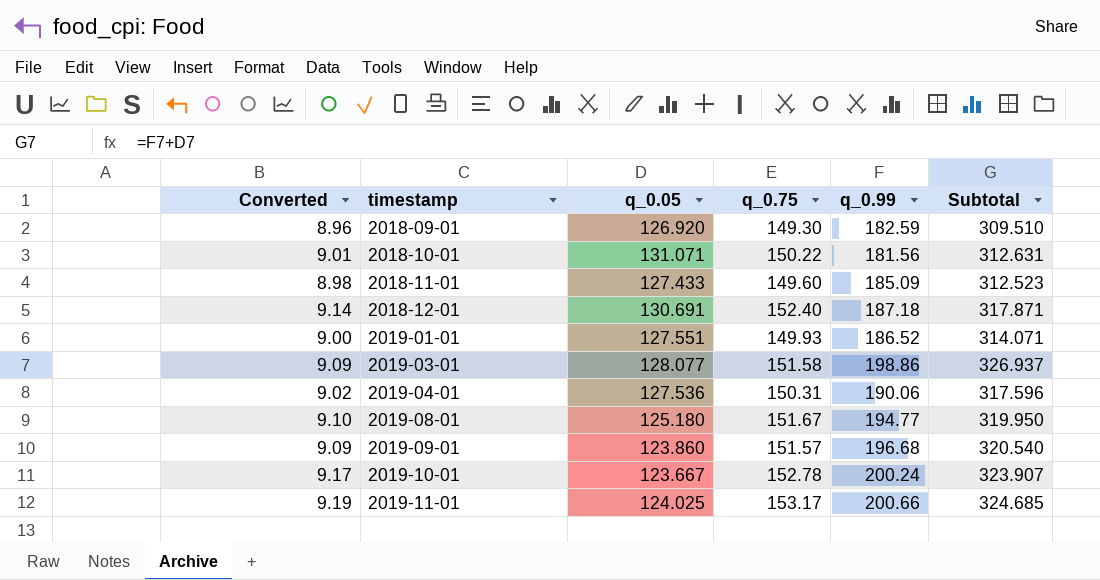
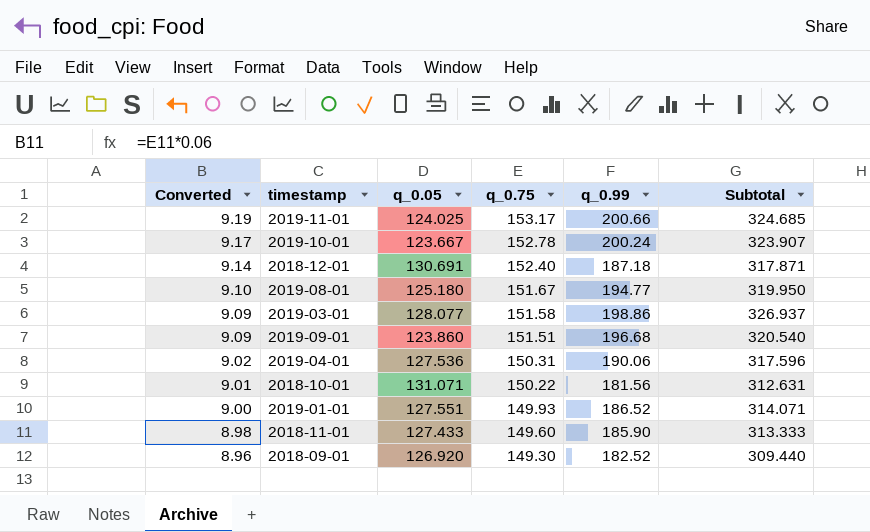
row order: timestamp ascending -> Converted descending
2019-09-01 | q_0.75: 151.57 -> 151.51
2018-11-01 | q_0.99: 185.09 -> 185.90
2018-11-01 | Subtotal: 312.523 -> 313.333
2018-09-01 | q_0.99: 182.59 -> 182.52
2018-09-01 | Subtotal: 309.510 -> 309.440

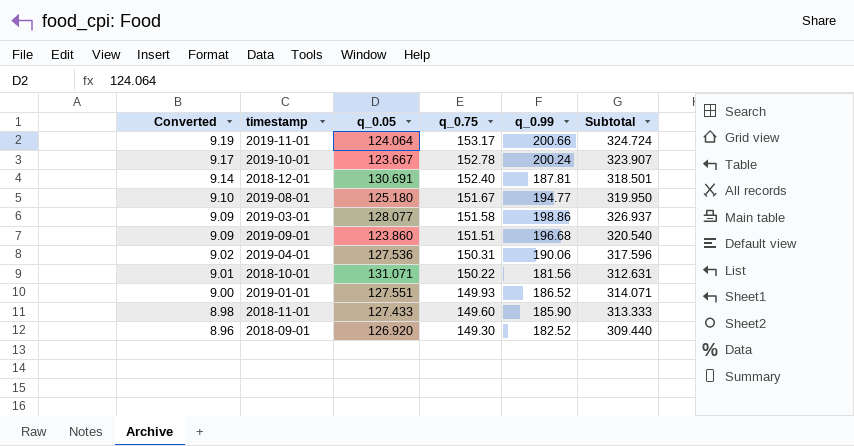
2019-11-01 | q_0.05: 124.025 -> 124.064
2019-11-01 | Subtotal: 324.685 -> 324.724
2018-12-01 | q_0.99: 187.18 -> 187.81
2018-12-01 | Subtotal: 317.871 -> 318.501

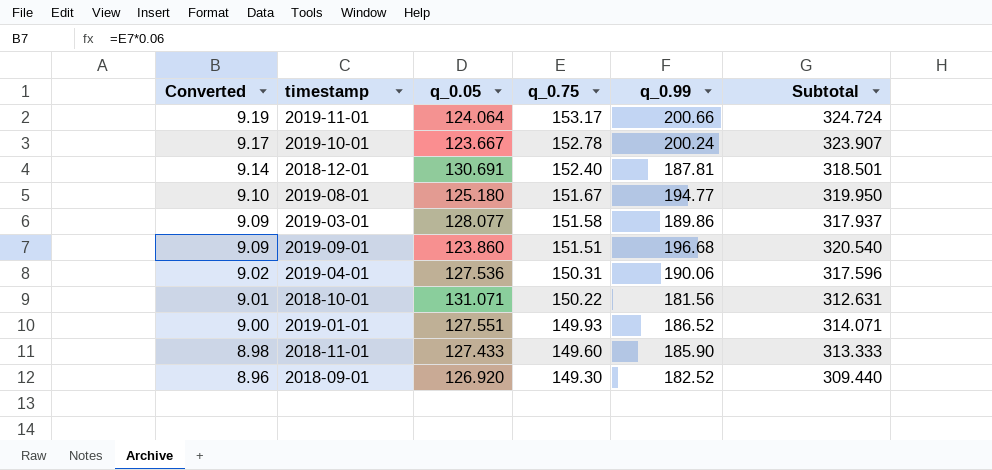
2019-03-01 | q_0.99: 198.86 -> 189.86
2019-03-01 | Subtotal: 326.937 -> 317.937

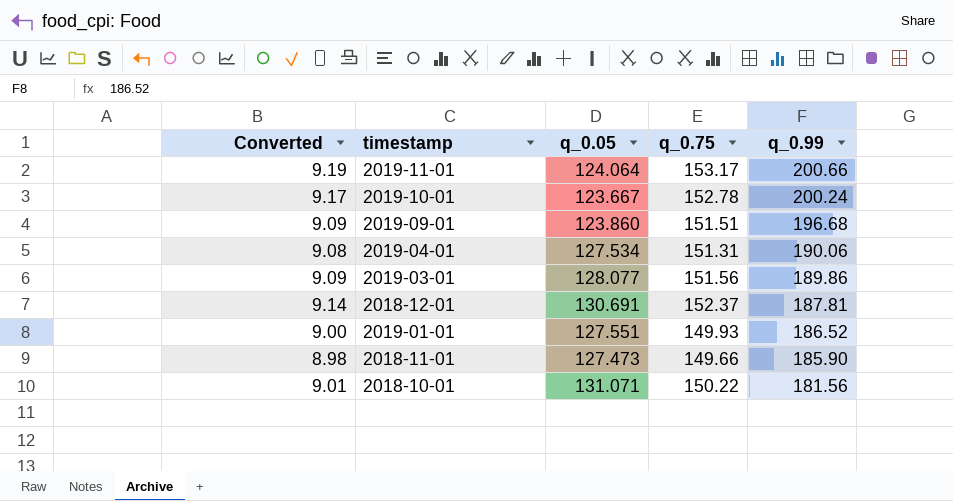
row order: Converted descending -> q_0.99 descending
column Subtotal | formula: [q_0.05] + [q_0.99] -> none
row 2019-08-01: 9.10 | 125.180 | 151.67 | 194.77 | 319.950 -> none
row 2018-09-01: 8.96 | 126.920 | 149.30 | 182.52 | 309.440 -> none
2019-04-01 | Converted: 9.02 -> 9.08
2019-04-01 | q_0.05: 127.536 -> 127.534
2019-04-01 | q_0.75: 150.31 -> 151.31
2019-03-01 | q_0.75: 151.58 -> 151.56
2018-12-01 | q_0.75: 152.40 -> 152.37
2018-11-01 | q_0.05: 127.433 -> 127.473
2018-11-01 | q_0.75: 149.60 -> 149.66

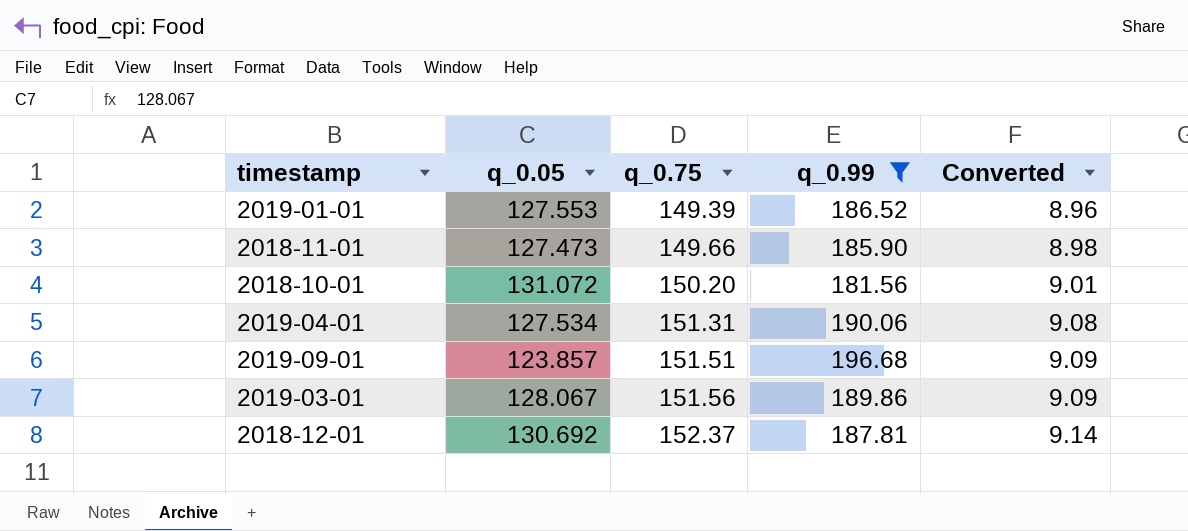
filter: none -> q_0.99 <= 196.68
row order: q_0.99 descending -> q_0.75 ascending
column Converted | position: 1 -> 5
2019-01-01 | q_0.05: 127.551 -> 127.553
2019-01-01 | q_0.75: 149.93 -> 149.39
2019-01-01 | Converted: 9.00 -> 8.96
2018-10-01 | q_0.05: 131.071 -> 131.072
2018-10-01 | q_0.75: 150.22 -> 150.20
2019-09-01 | q_0.05: 123.860 -> 123.857
2019-03-01 | q_0.05: 128.077 -> 128.067
2018-12-01 | q_0.05: 130.691 -> 130.692

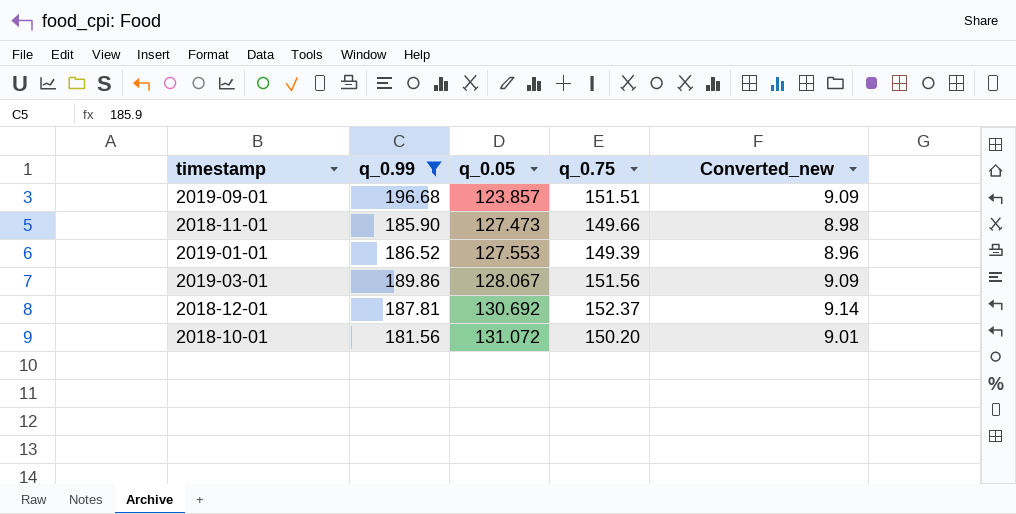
row order: q_0.75 ascending -> q_0.05 ascending
column q_0.99 | position: 4 -> 2
column name: Converted -> Converted_new
row 2019-04-01: 127.534 | 151.31 | 190.06 | 9.08 -> none

